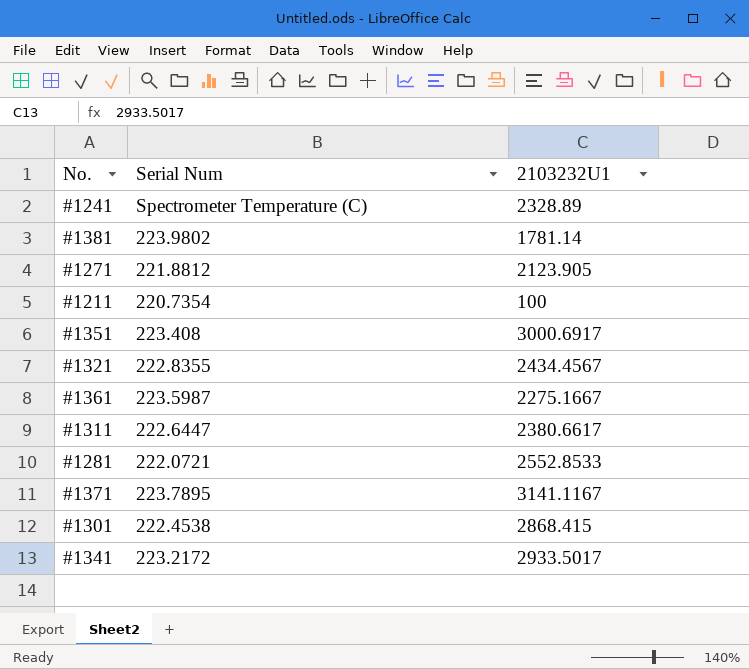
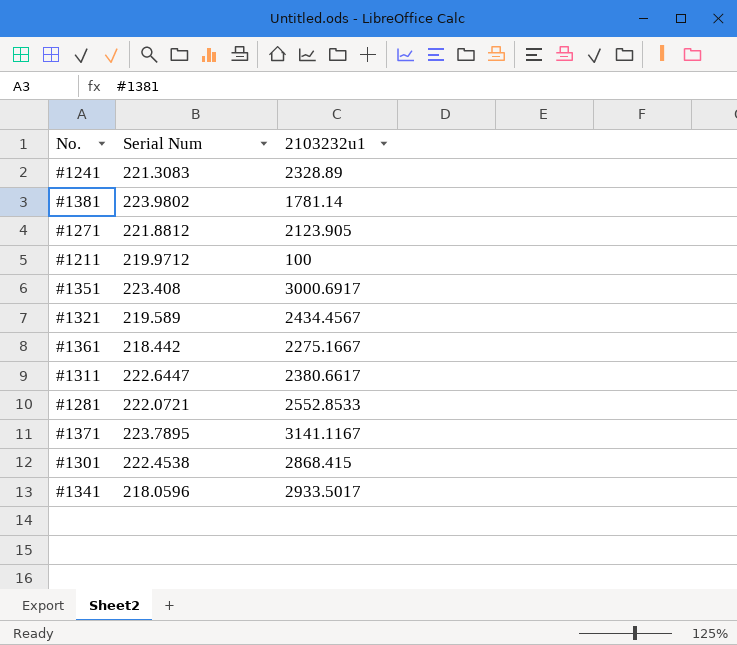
column name: 2103232U1 -> 2103232u1
#1241 | Serial Num: Spectrometer Temperature (C) -> 221.3083
#1211 | Serial Num: 220.7354 -> 219.9712
#1321 | Serial Num: 222.8355 -> 219.589
#1361 | Serial Num: 223.5987 -> 218.442
#1341 | Serial Num: 223.2172 -> 218.0596

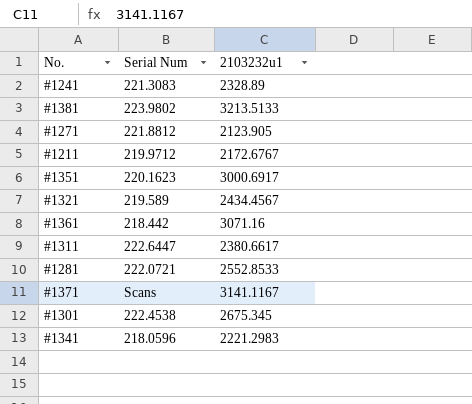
#1381 | 2103232u1: 1781.14 -> 3213.5133
#1211 | 2103232u1: 100 -> 2172.6767
#1351 | Serial Num: 223.408 -> 220.1623
#1361 | 2103232u1: 2275.1667 -> 3071.16
#1371 | Serial Num: 223.7895 -> Scans
#1301 | 2103232u1: 2868.415 -> 2675.345
#1341 | 2103232u1: 2933.5017 -> 2221.2983

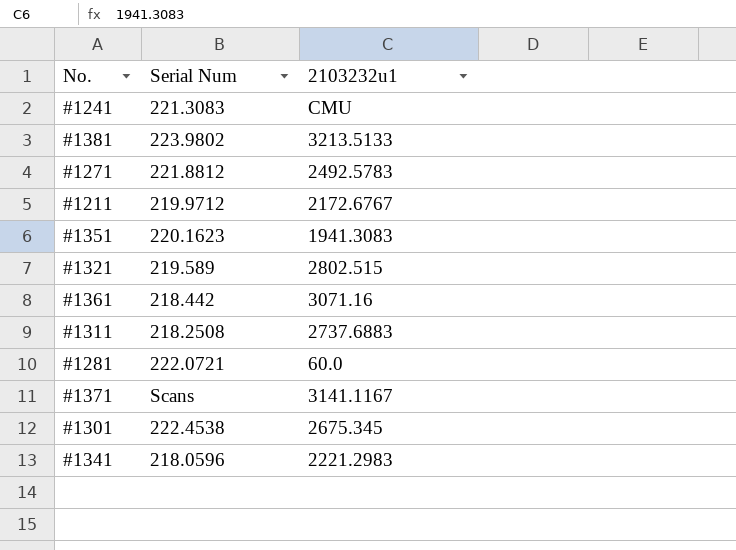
#1241 | 2103232u1: 2328.89 -> CMU
#1271 | 2103232u1: 2123.905 -> 2492.5783
#1351 | 2103232u1: 3000.6917 -> 1941.3083
#1321 | 2103232u1: 2434.4567 -> 2802.515
#1311 | Serial Num: 222.6447 -> 218.2508
#1311 | 2103232u1: 2380.6617 -> 2737.6883
#1281 | 2103232u1: 2552.8533 -> 60.0

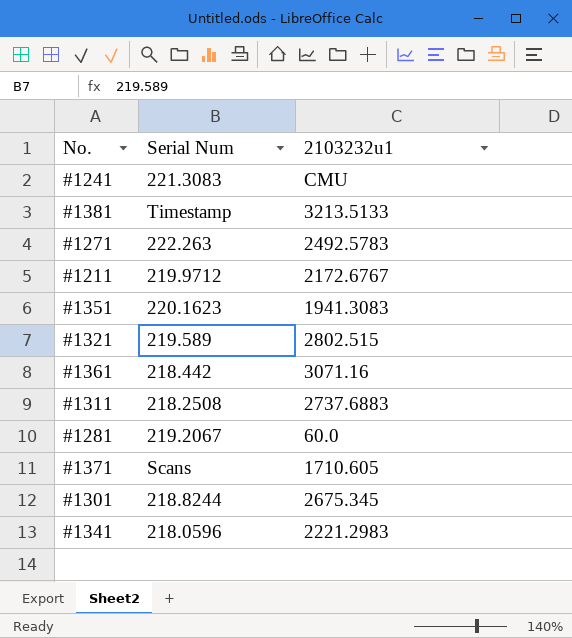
#1381 | Serial Num: 223.9802 -> Timestamp
#1271 | Serial Num: 221.8812 -> 222.263
#1281 | Serial Num: 222.0721 -> 219.2067
#1371 | 2103232u1: 3141.1167 -> 1710.605
#1301 | Serial Num: 222.4538 -> 218.8244

